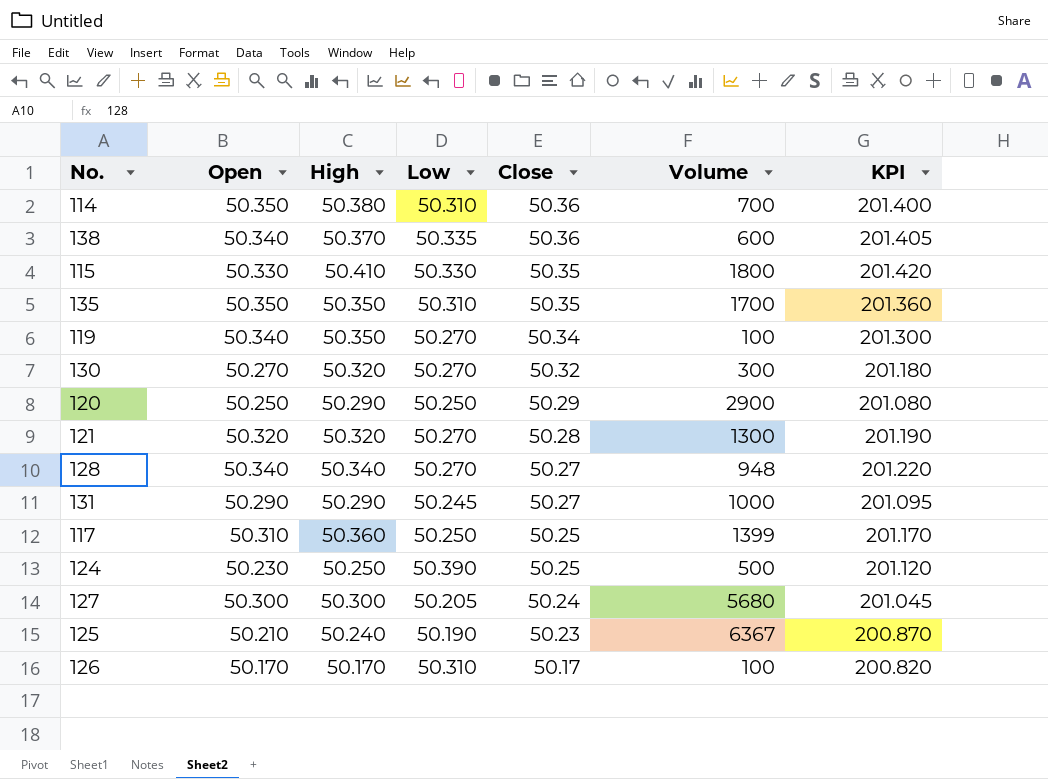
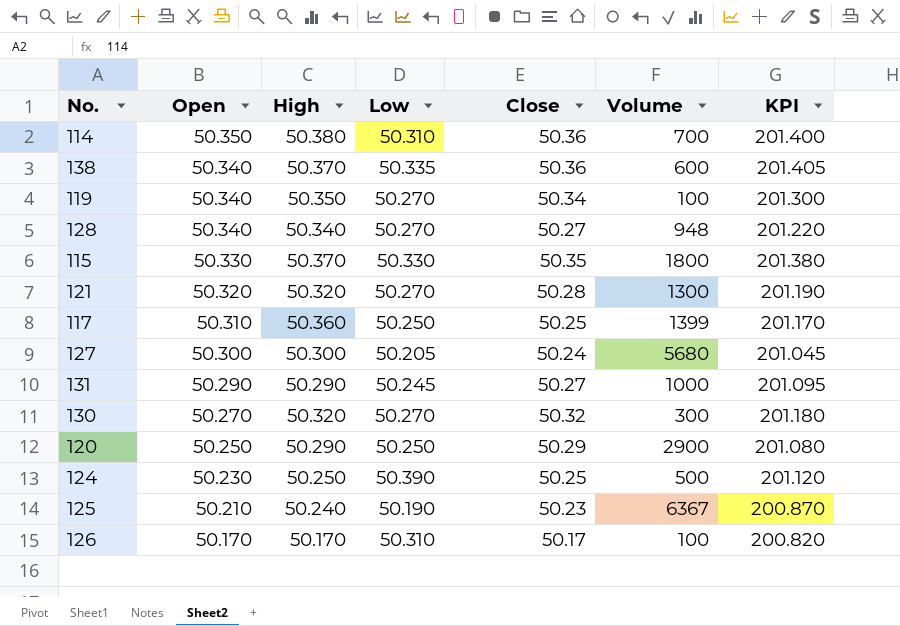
row order: Close descending -> Open descending
row 135: 50.350 | 50.350 | 50.310 | 50.35 | 1700 | 201.360 -> none
115 | High: 50.410 -> 50.370
115 | KPI: 201.420 -> 201.380

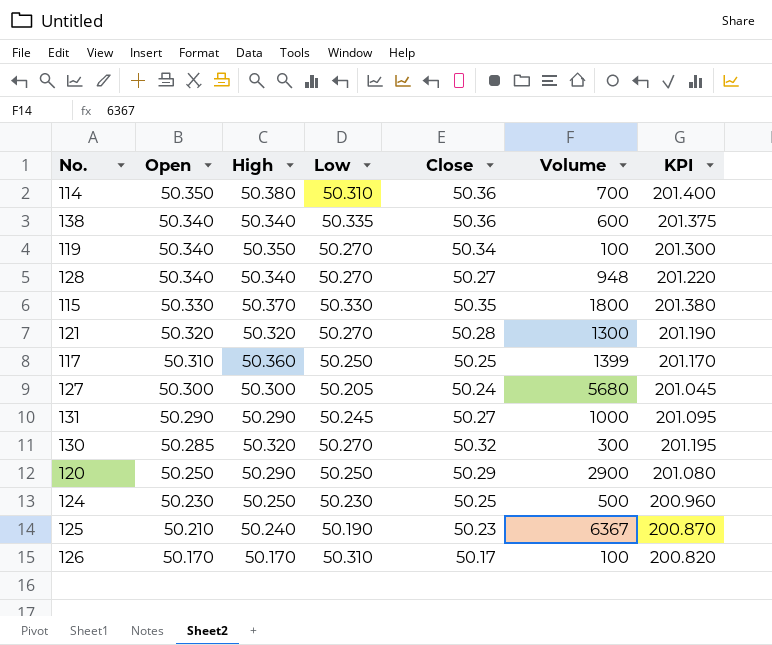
138 | High: 50.370 -> 50.340
138 | KPI: 201.405 -> 201.375
130 | Open: 50.270 -> 50.285
130 | KPI: 201.180 -> 201.195
124 | Low: 50.390 -> 50.230
124 | KPI: 201.120 -> 200.960

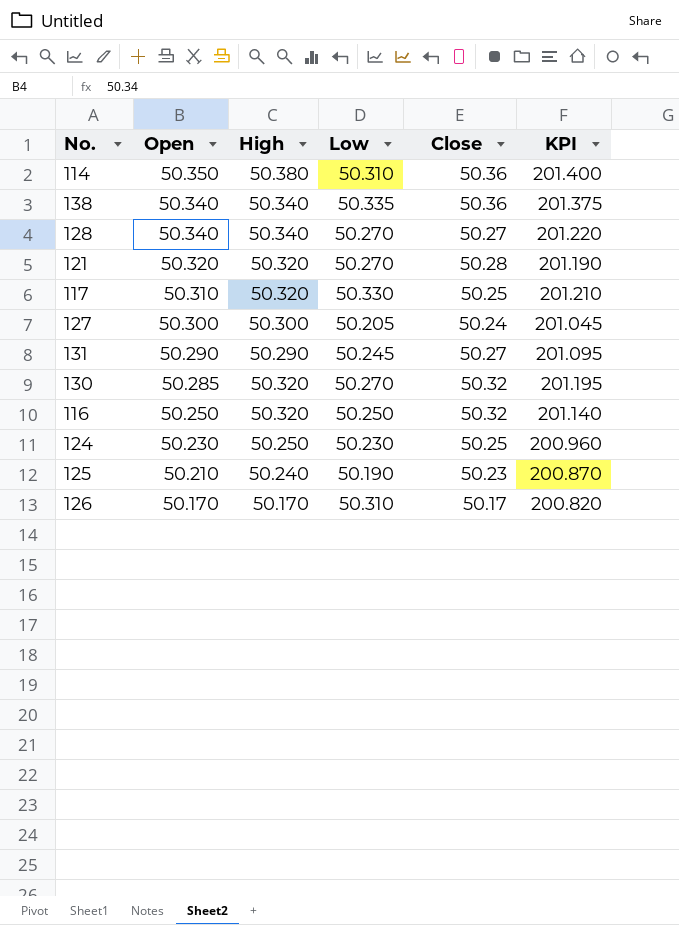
column Volume | position: 6 -> none
row 119: 50.340 | 50.350 | 50.270 | 50.34 | 100 | 201.300 -> none
row 115: 50.330 | 50.370 | 50.330 | 50.35 | 1800 | 201.380 -> none
row 120: 50.250 | 50.290 | 50.250 | 50.29 | 2900 | 201.080 -> none
117 | High: 50.360 -> 50.320
117 | Low: 50.250 -> 50.330
117 | KPI: 201.170 -> 201.210
row 116: none -> 50.250 | 50.320 | 50.250 | 50.32 | 201.140

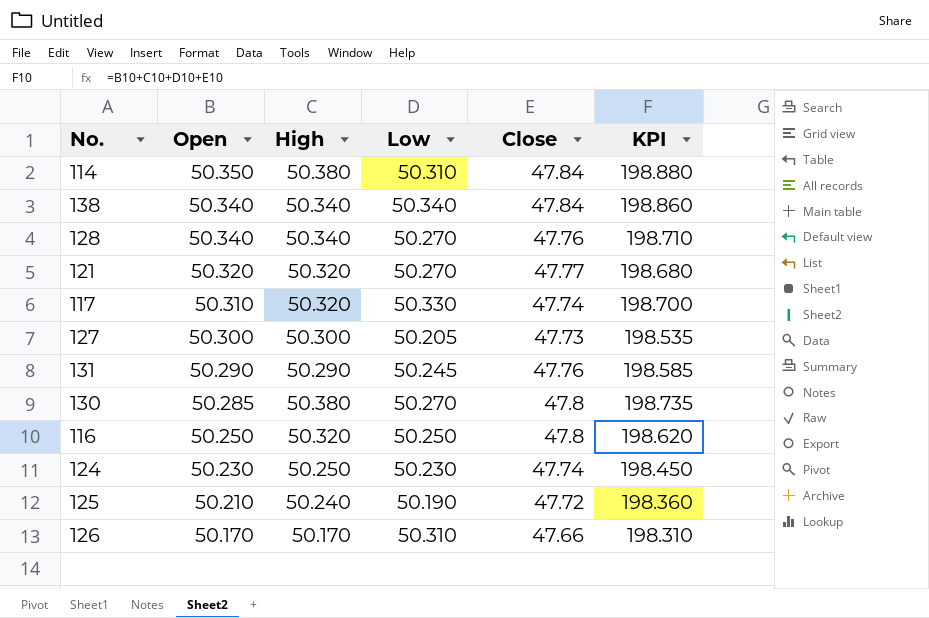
114 | Close: 50.36 -> 47.84
114 | KPI: 201.400 -> 198.880
138 | Low: 50.335 -> 50.340
138 | Close: 50.36 -> 47.84
138 | KPI: 201.375 -> 198.860
128 | Close: 50.27 -> 47.76
128 | KPI: 201.220 -> 198.710
121 | Close: 50.28 -> 47.77
121 | KPI: 201.190 -> 198.680
117 | Close: 50.25 -> 47.74
117 | KPI: 201.210 -> 198.700
127 | Close: 50.24 -> 47.73
127 | KPI: 201.045 -> 198.535
131 | Close: 50.27 -> 47.76
131 | KPI: 201.095 -> 198.585
130 | High: 50.320 -> 50.380
130 | Close: 50.32 -> 47.8
130 | KPI: 201.195 -> 198.735
116 | Close: 50.32 -> 47.8
116 | KPI: 201.140 -> 198.620
124 | Close: 50.25 -> 47.74
124 | KPI: 200.960 -> 198.450
125 | Close: 50.23 -> 47.72
125 | KPI: 200.870 -> 198.360
126 | Close: 50.17 -> 47.66
126 | KPI: 200.820 -> 198.310

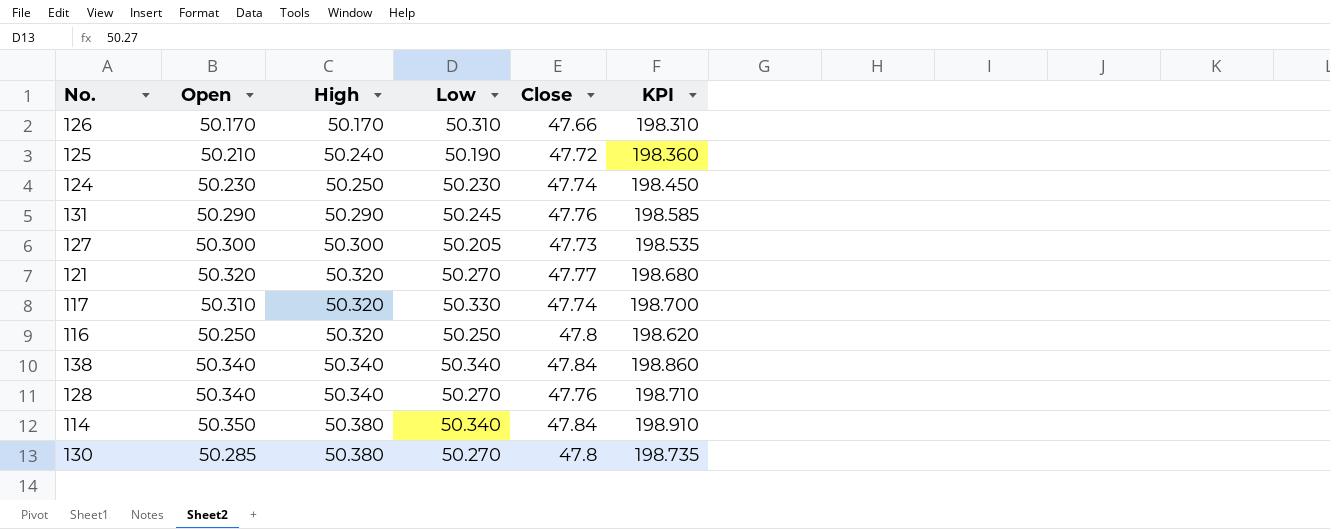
row order: Open descending -> High ascending
114 | Low: 50.310 -> 50.340
114 | KPI: 198.880 -> 198.910

